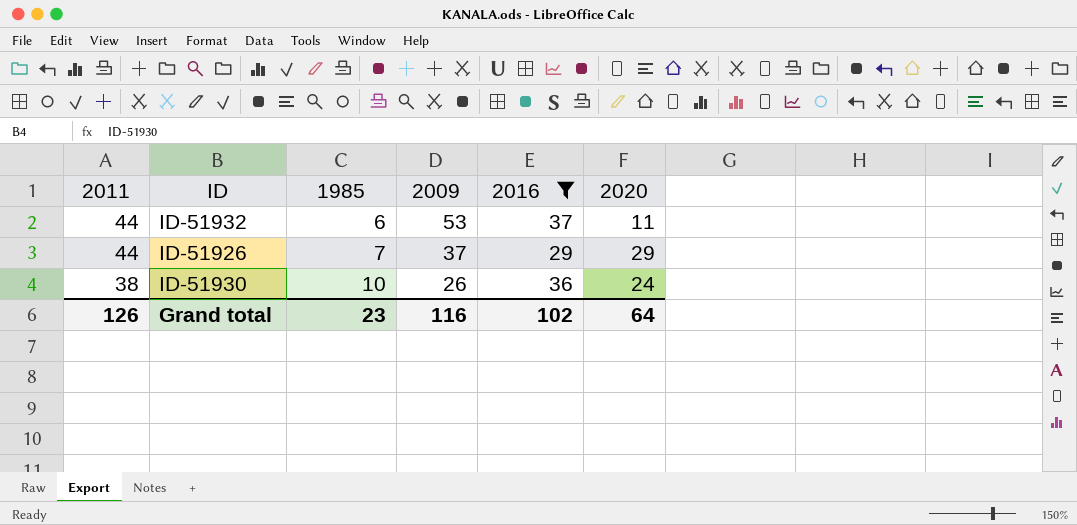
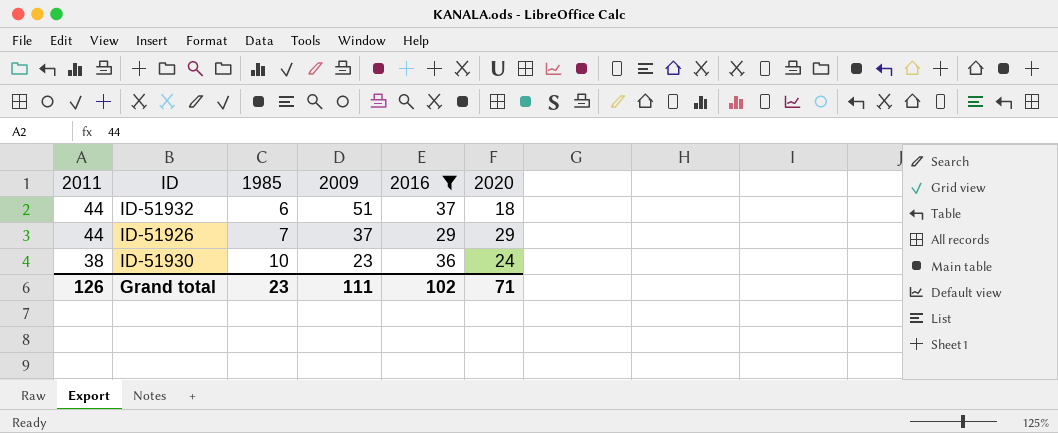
ID-51932 | 2009: 53 -> 51
ID-51932 | 2020: 11 -> 18
ID-51930 | 2009: 26 -> 23
Grand total | 2009: 116 -> 111
Grand total | 2020: 64 -> 71

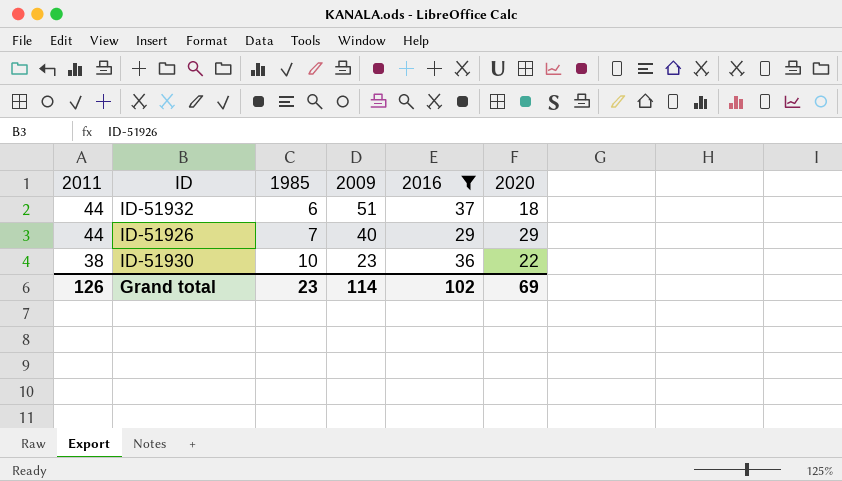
ID-51926 | 2009: 37 -> 40
ID-51930 | 2020: 24 -> 22
Grand total | 2009: 111 -> 114
Grand total | 2020: 71 -> 69

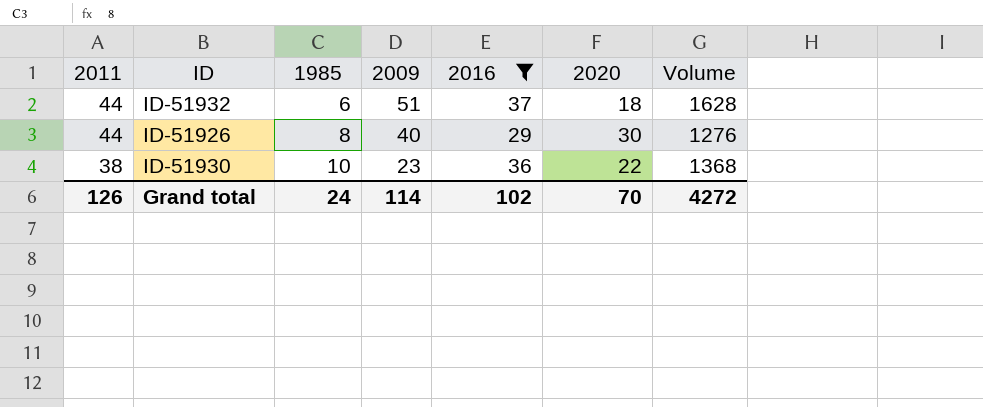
column Volume | formula: none -> [2011] * [2016]
ID-51926 | 1985: 7 -> 8
ID-51926 | 2020: 29 -> 30
Grand total | 1985: 23 -> 24
Grand total | 2020: 69 -> 70

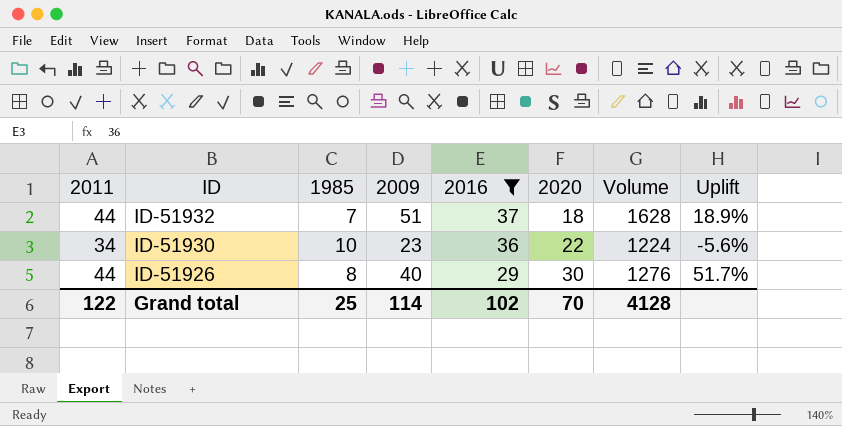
row order: 2011 descending -> ID descending
column Uplift | formula: none -> ([2011] - [2016]) / [2016]
ID-51932 | 1985: 6 -> 7
ID-51930 | 2011: 38 -> 34
ID-51930 | Volume: 1368 -> 1224
Grand total | 2011: 126 -> 122
Grand total | 1985: 24 -> 25
Grand total | Volume: 4272 -> 4128

